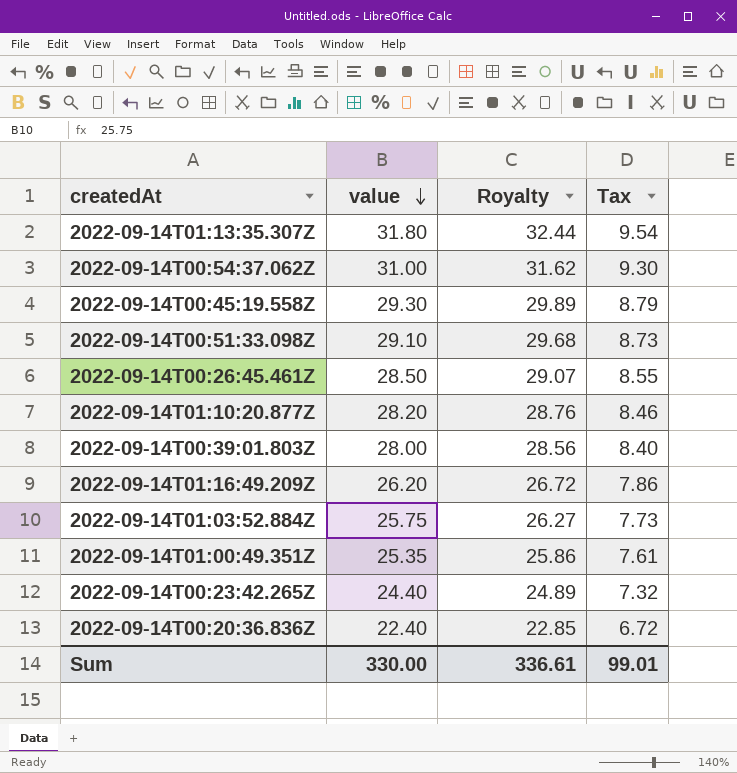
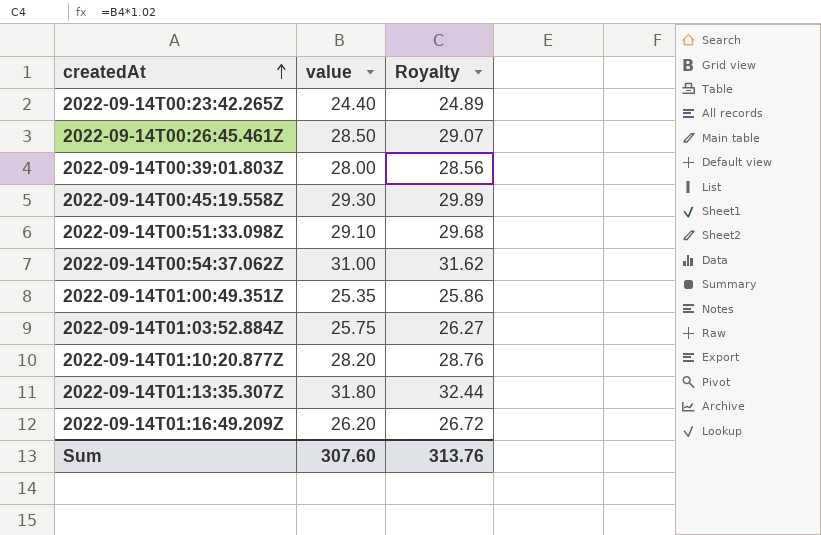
row order: value descending -> createdAt ascending
column Tax | formula: [value] * 0.3 -> none
row 2022-09-14T00:20:36.836Z: 22.40 | 22.85 | 6.72 -> none
Sum | value: 330.00 -> 307.60
Sum | Royalty: 336.61 -> 313.76

